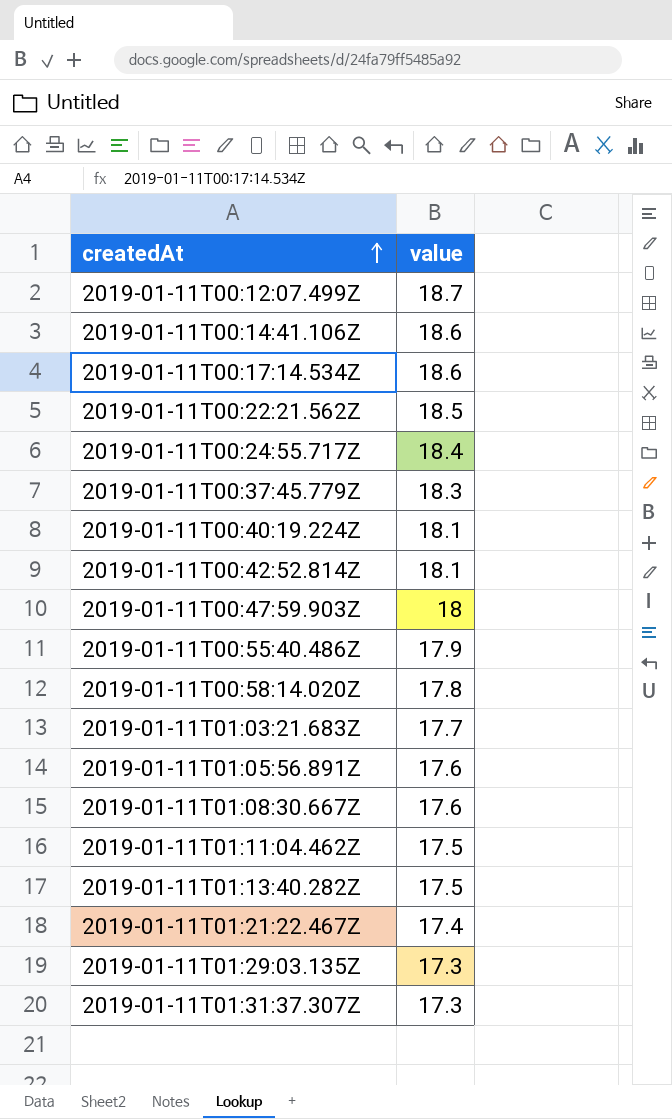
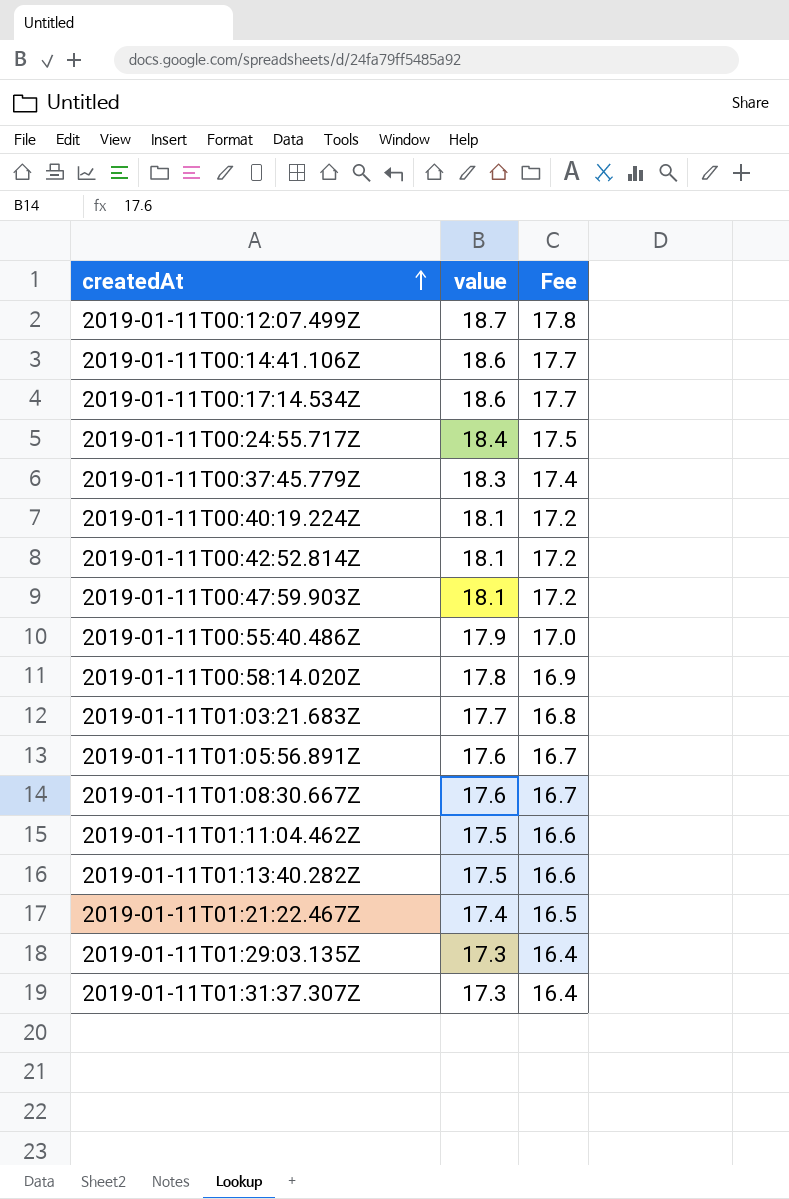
column Fee | formula: none -> [value] * 0.95
row 2019-01-11T00:22:21.562Z: 18.5 -> none
2019-01-11T00:47:59.903Z | value: 18 -> 18.1

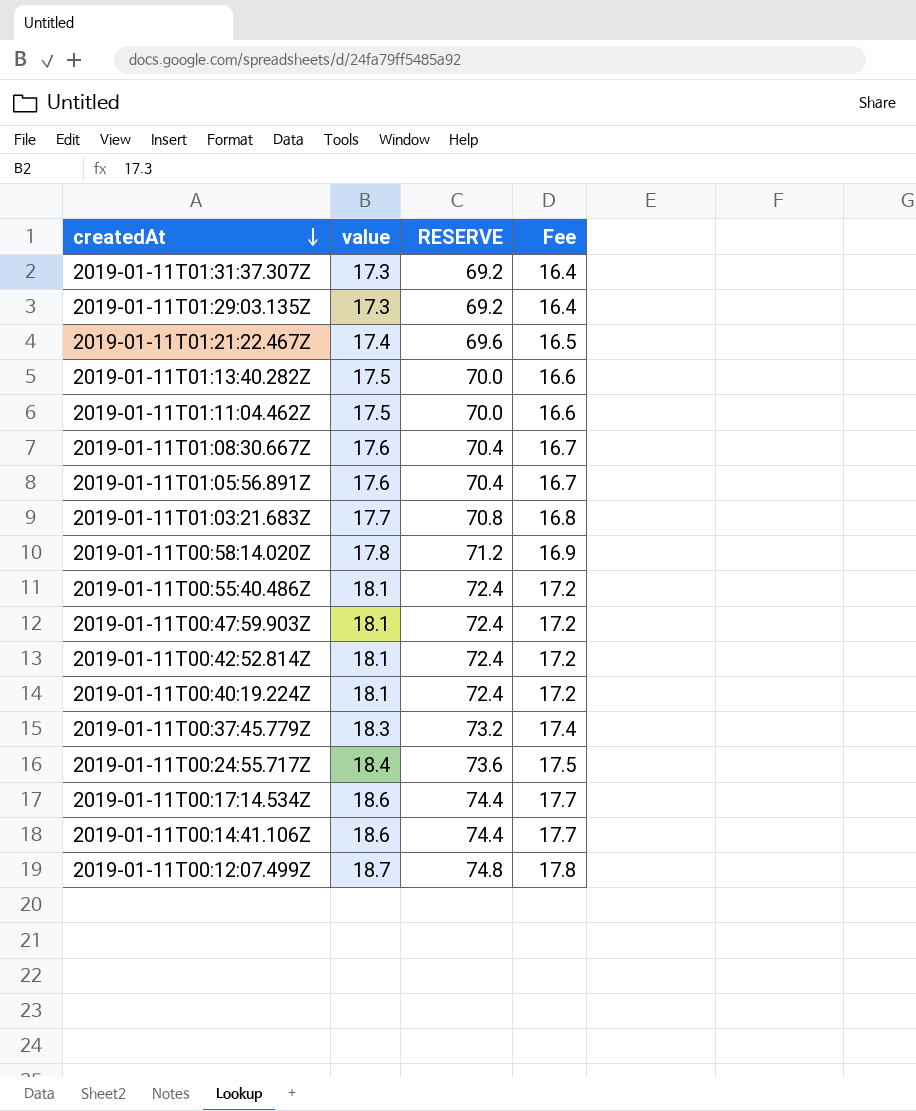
row order: createdAt ascending -> createdAt descending
column RESERVE | formula: none -> [value] * 4
2019-01-11T00:55:40.486Z | value: 17.9 -> 18.1
2019-01-11T00:55:40.486Z | Fee: 17.0 -> 17.2

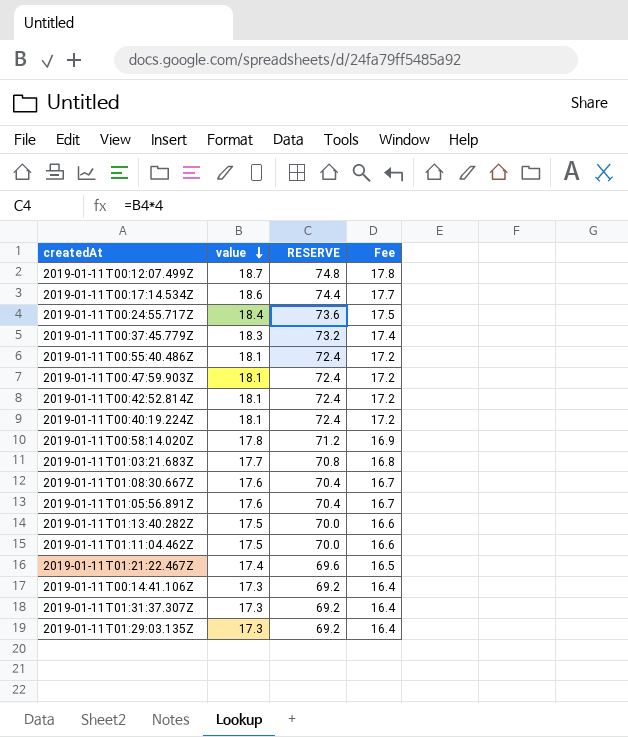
row order: createdAt descending -> value descending
2019-01-11T00:14:41.106Z | value: 18.6 -> 17.3
2019-01-11T00:14:41.106Z | RESERVE: 74.4 -> 69.2
2019-01-11T00:14:41.106Z | Fee: 17.7 -> 16.4

